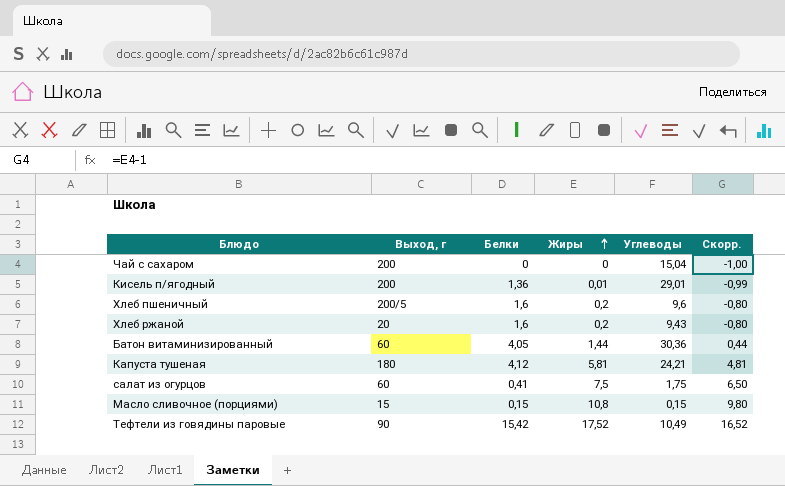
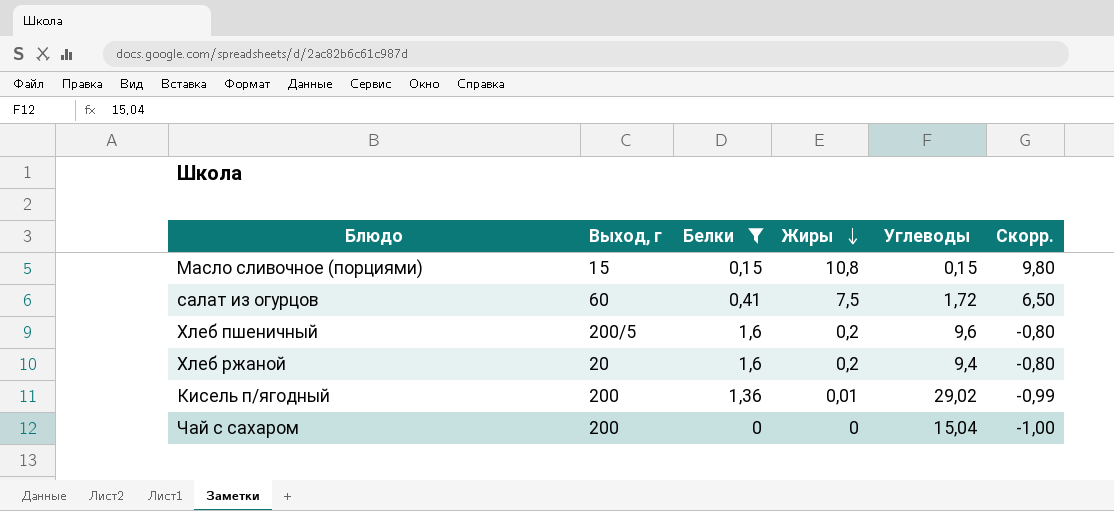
filter: none -> Белки <= 1,6
row order: Жиры ascending -> Жиры descending
салат из огурцов | Углеводы: 1,75 -> 1,72
Хлеб ржаной | Углеводы: 9,43 -> 9,4
Кисель п/ягодный | Углеводы: 29,01 -> 29,02

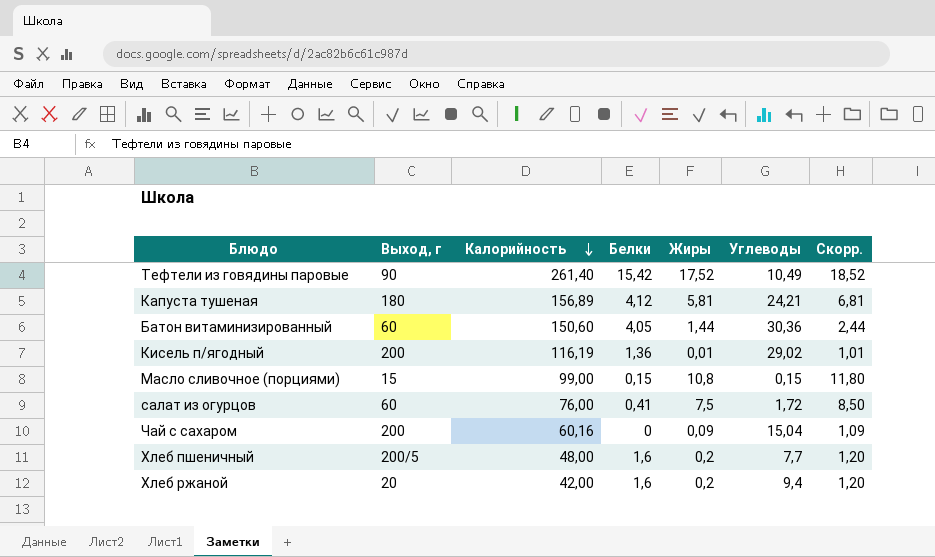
filter: Белки <= 1,6 -> none
row order: Жиры descending -> Калорийность descending
column Калорийность | position: none -> 3
column Скорр. | formula: [Жиры] - 1 -> [Жиры] + 1
Чай с сахаром | Жиры: 0 -> 0,09
Хлеб пшеничный | Углеводы: 9,6 -> 7,7

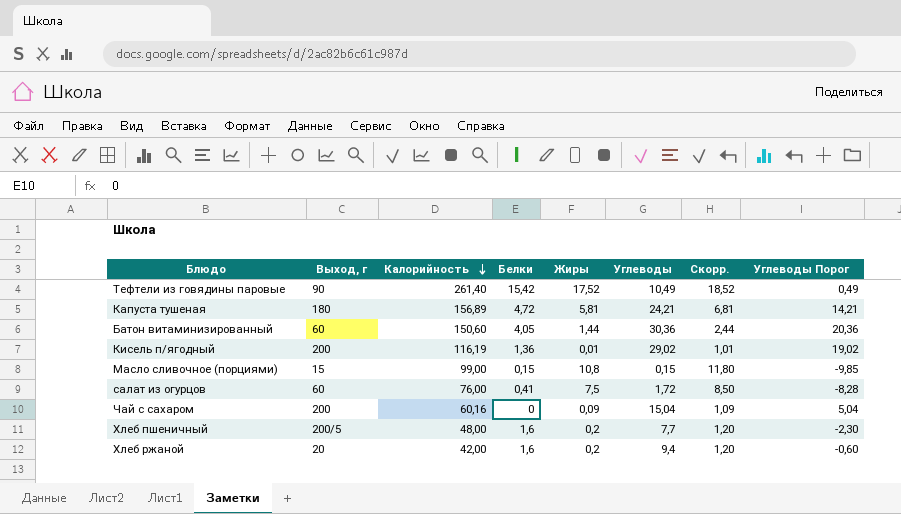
column Углеводы Порог | formula: none -> [Углеводы] - 10
Капуста тушеная | Белки: 4,12 -> 4,72

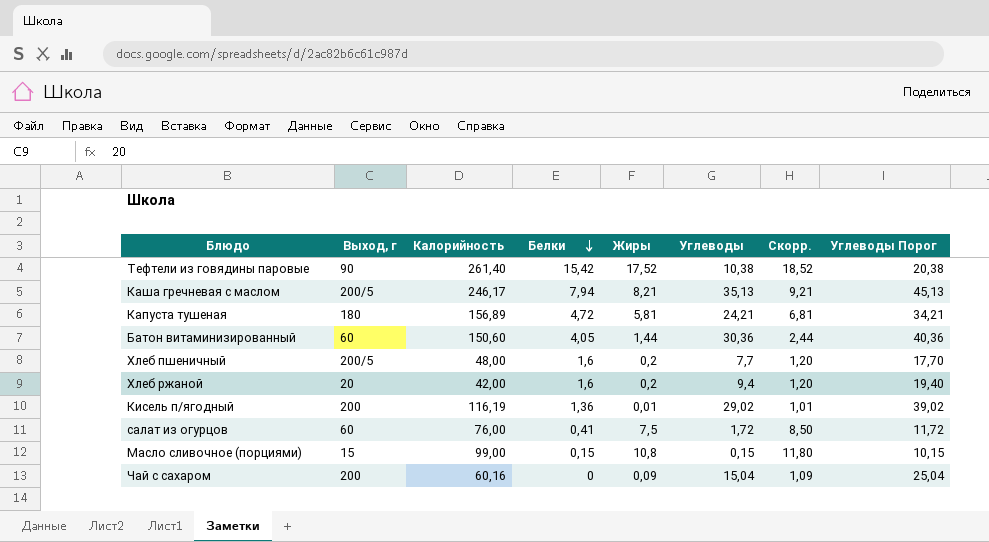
row order: Калорийность descending -> Белки descending
column Углеводы Порог | formula: [Углеводы] - 10 -> [Углеводы] + 10
Тефтели из говядины паровые | Углеводы: 10,49 -> 10,38
row Каша гречневая с маслом: none -> 200/5 | 246,17 | 7,94 | 8,21 | 35,13 | 9,21 | 45,13

